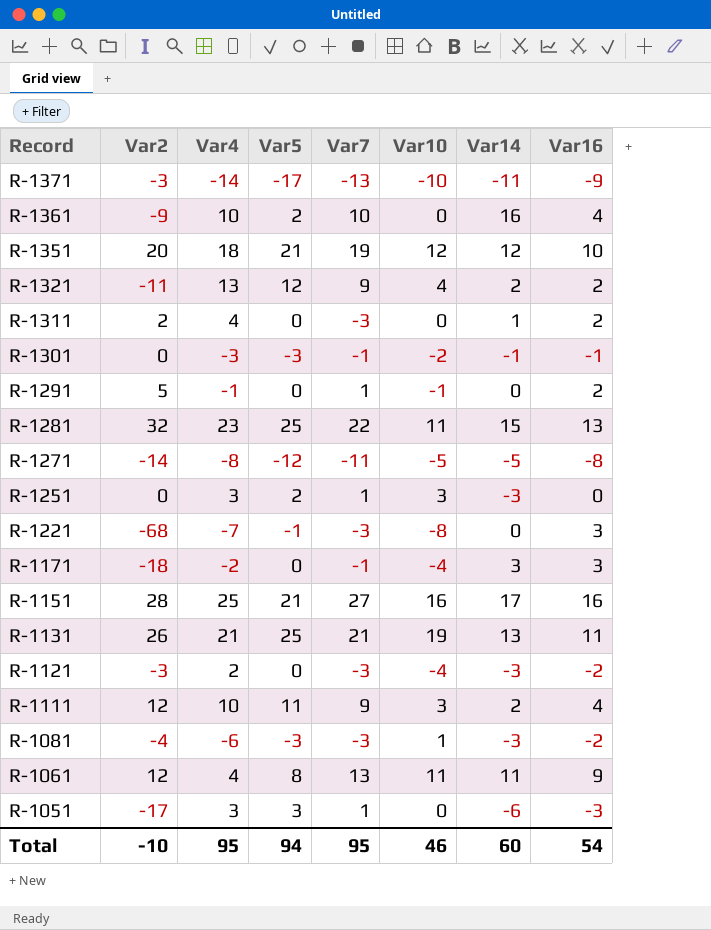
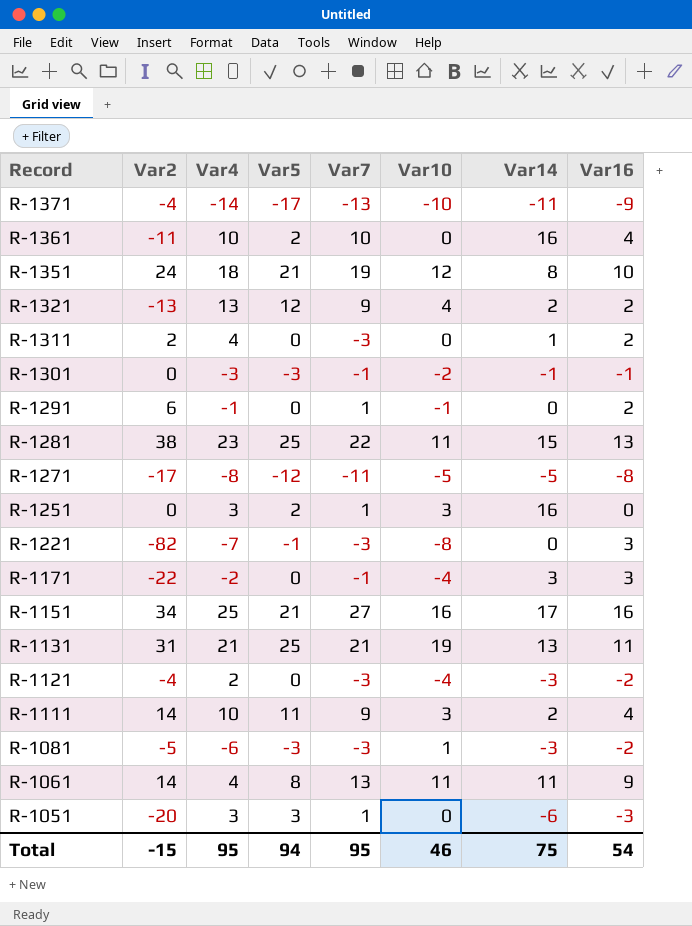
R-1371 | Var2: -3 -> -4
R-1361 | Var2: -9 -> -11
R-1351 | Var2: 20 -> 24
R-1351 | Var14: 12 -> 8
R-1321 | Var2: -11 -> -13
R-1291 | Var2: 5 -> 6
R-1281 | Var2: 32 -> 38
R-1271 | Var2: -14 -> -17
R-1251 | Var14: -3 -> 16
R-1221 | Var2: -68 -> -82
R-1171 | Var2: -18 -> -22
R-1151 | Var2: 28 -> 34
R-1131 | Var2: 26 -> 31
R-1121 | Var2: -3 -> -4
R-1111 | Var2: 12 -> 14
R-1081 | Var2: -4 -> -5
R-1061 | Var2: 12 -> 14
R-1051 | Var2: -17 -> -20
Total | Var2: -10 -> -15
Total | Var14: 60 -> 75

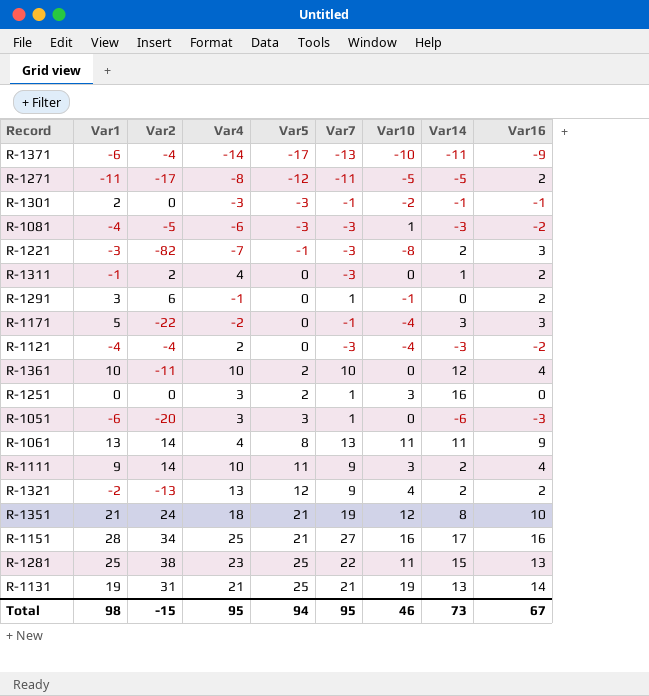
row order: Record descending -> Var5 ascending
column Var1 | position: none -> 2
R-1271 | Var16: -8 -> 2
R-1221 | Var14: 0 -> 2
R-1361 | Var14: 16 -> 12
R-1131 | Var16: 11 -> 14
Total | Var14: 75 -> 73
Total | Var16: 54 -> 67

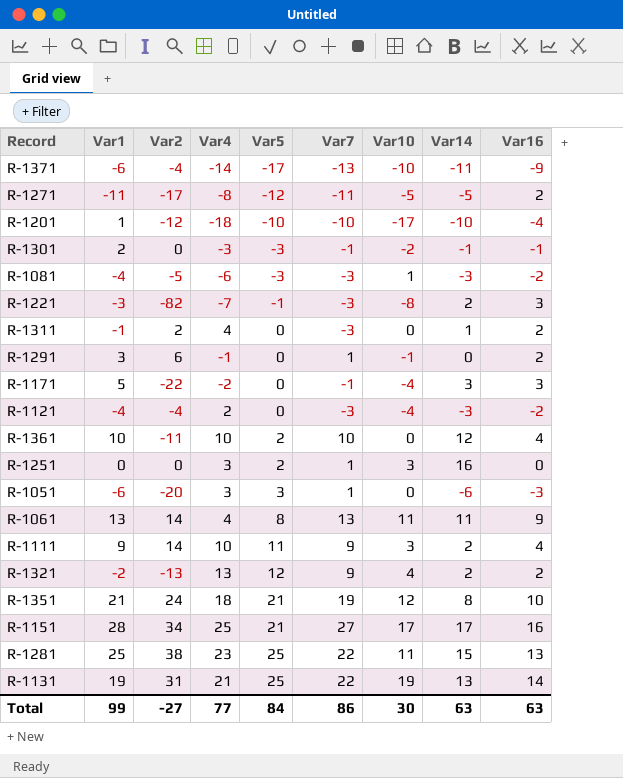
row R-1201: none -> 1 | -12 | -18 | -10 | -10 | -17 | -10 | -4
R-1151 | Var10: 16 -> 17
R-1131 | Var7: 21 -> 22
Total | Var1: 98 -> 99
Total | Var2: -15 -> -27
Total | Var4: 95 -> 77
Total | Var5: 94 -> 84
Total | Var7: 95 -> 86
Total | Var10: 46 -> 30
Total | Var14: 73 -> 63
Total | Var16: 67 -> 63

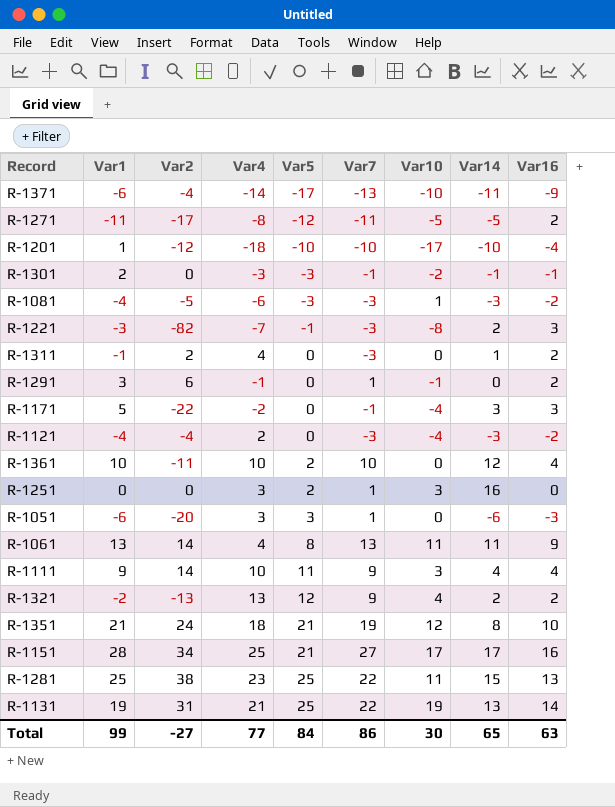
R-1111 | Var14: 2 -> 4
Total | Var14: 63 -> 65

